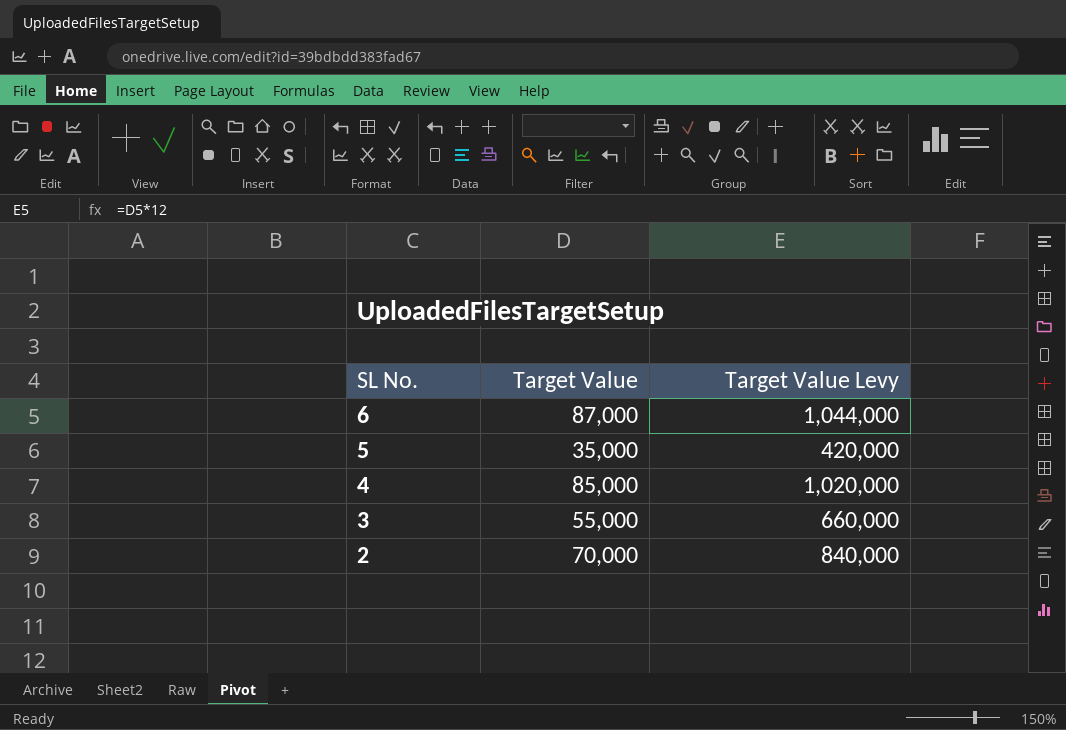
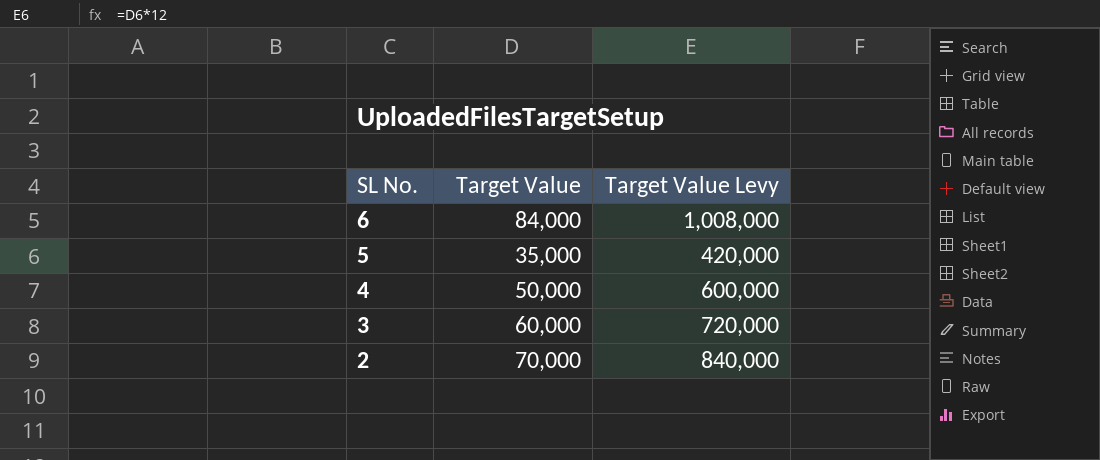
6 | Target Value: 87,000 -> 84,000
6 | Target Value Levy: 1,044,000 -> 1,008,000
4 | Target Value: 85,000 -> 50,000
4 | Target Value Levy: 1,020,000 -> 600,000
3 | Target Value: 55,000 -> 60,000
3 | Target Value Levy: 660,000 -> 720,000

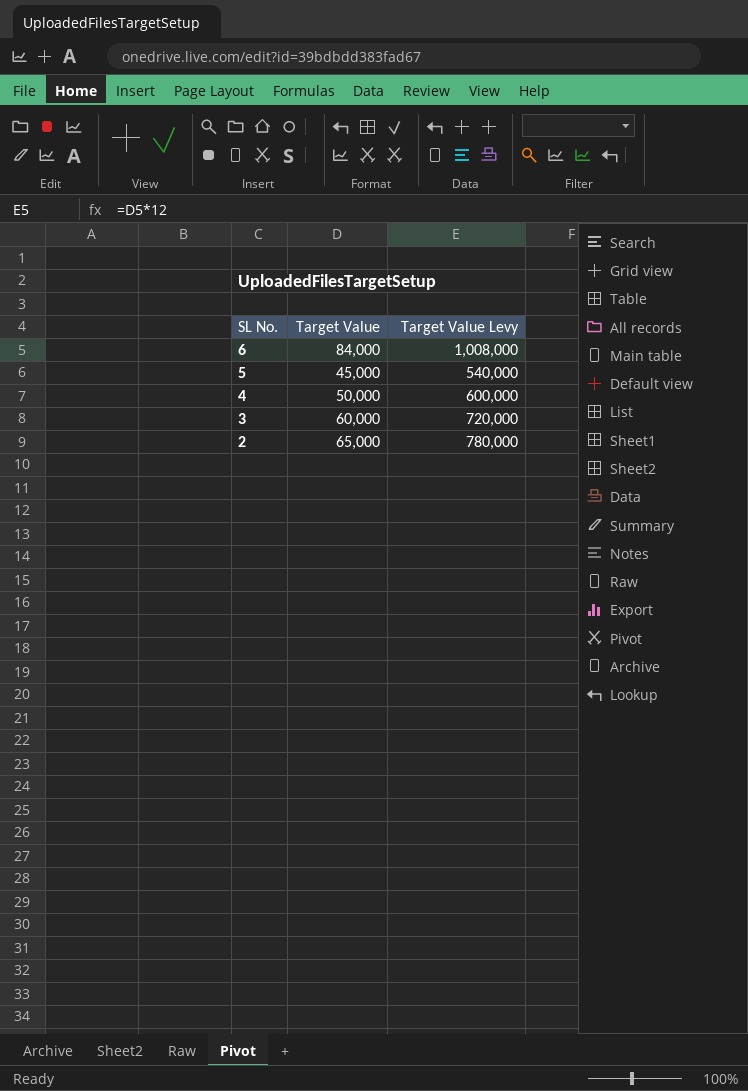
5 | Target Value: 35,000 -> 45,000
5 | Target Value Levy: 420,000 -> 540,000
2 | Target Value: 70,000 -> 65,000
2 | Target Value Levy: 840,000 -> 780,000

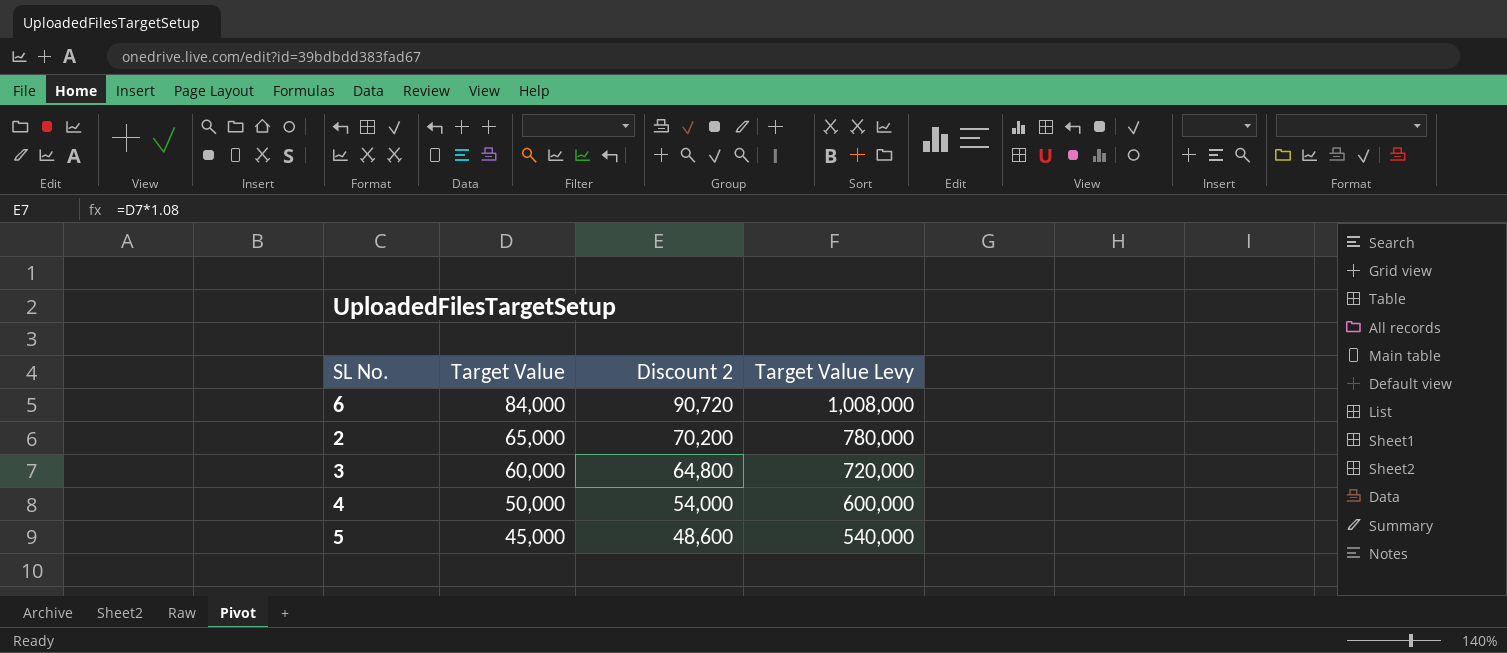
row order: SL No. descending -> Target Value descending
column Discount 2 | formula: none -> [Target Value] * 1.08

